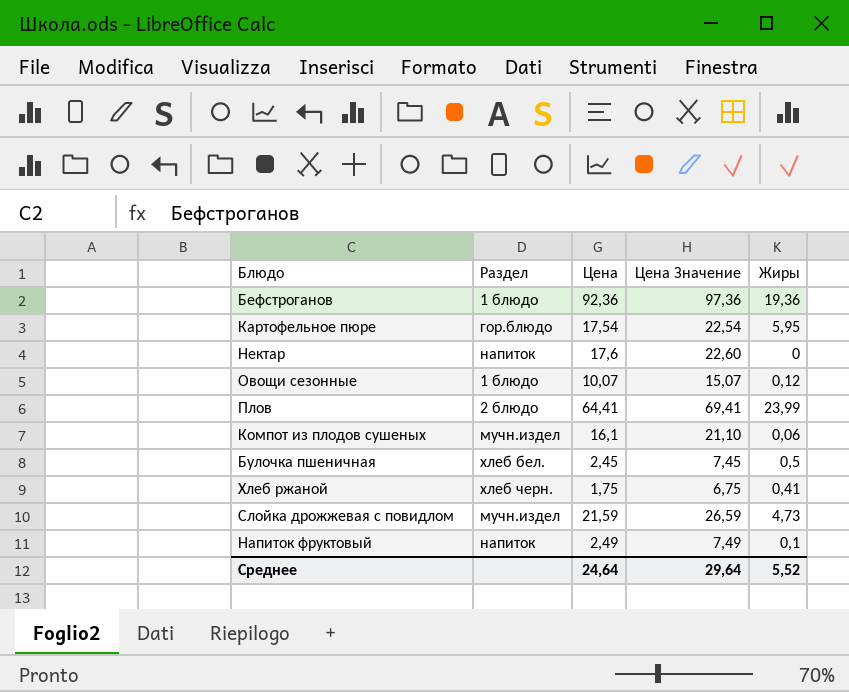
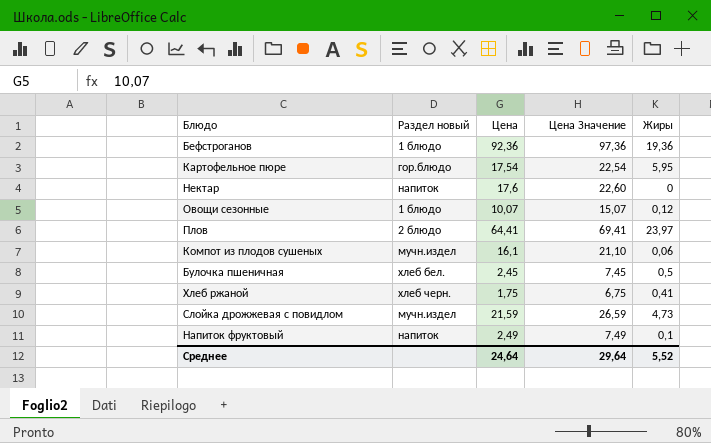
column name: Раздел -> Раздел новый
Плов | Жиры: 23,99 -> 23,97

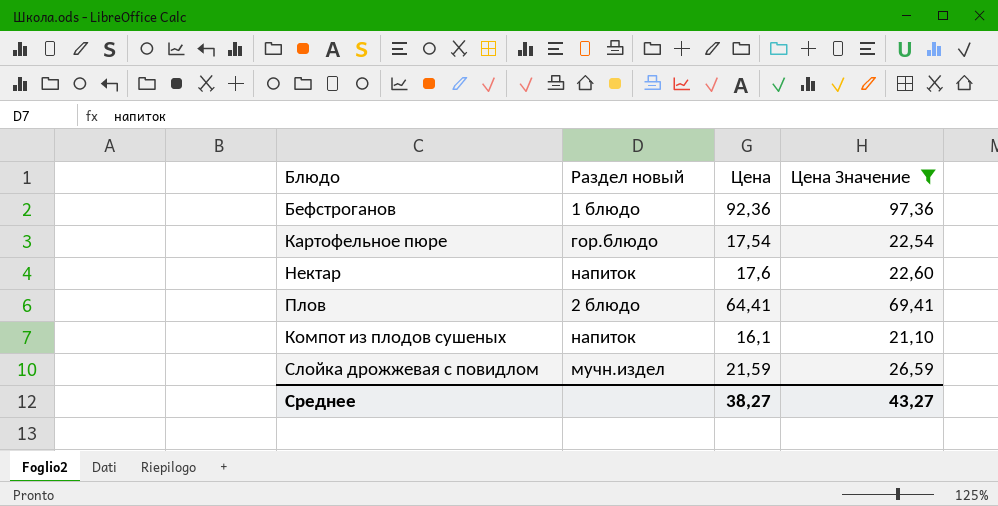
filter: none -> Цена Значение >= 21,10
column Жиры | position: 5 -> none
Компот из плодов сушеных | Раздел новый: мучн.издел -> напиток
Среднее | Цена: 24,64 -> 38,27
Среднее | Цена Значение: 29,64 -> 43,27

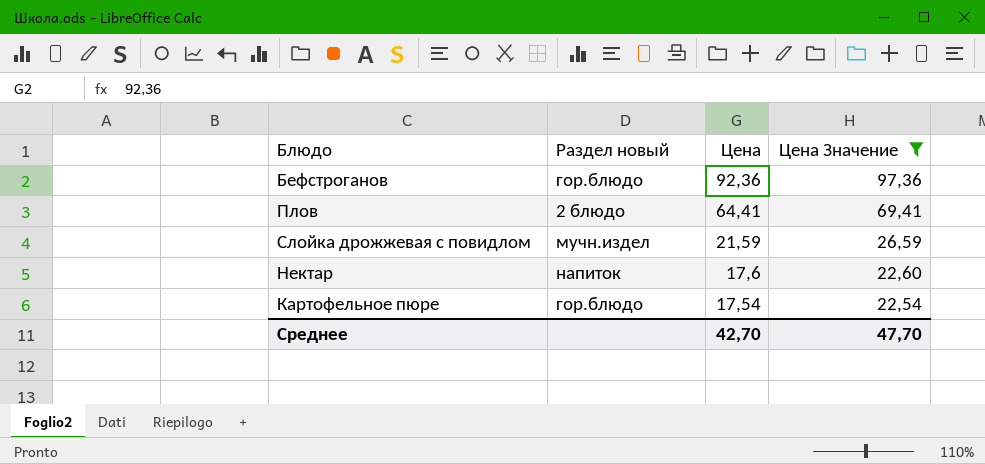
row order: none -> Цена descending
row Компот из плодов сушеных: напиток | 16,1 | 21,10 -> none
Бефстроганов | Раздел новый: 1 блюдо -> гор.блюдо
Среднее | Цена: 38,27 -> 42,70
Среднее | Цена Значение: 43,27 -> 47,70

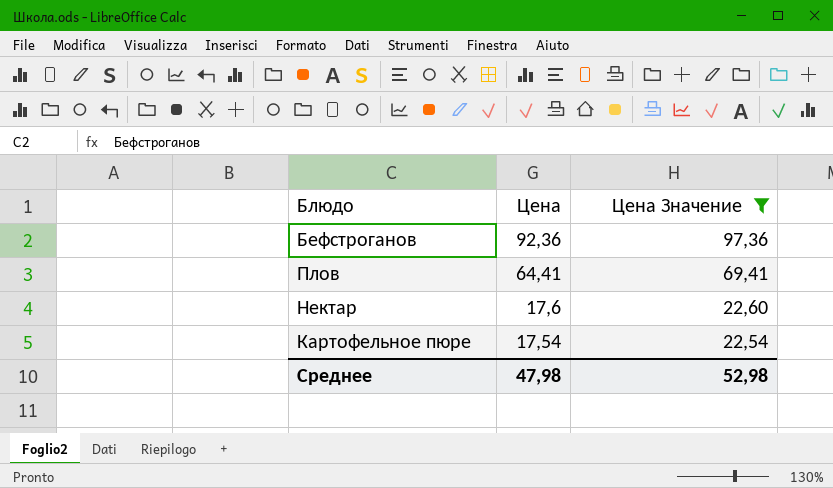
column Раздел новый | position: 2 -> none
row Слойка дрожжевая с повидлом: мучн.издел | 21,59 | 26,59 -> none
Среднее | Цена: 42,70 -> 47,98
Среднее | Цена Значение: 47,70 -> 52,98

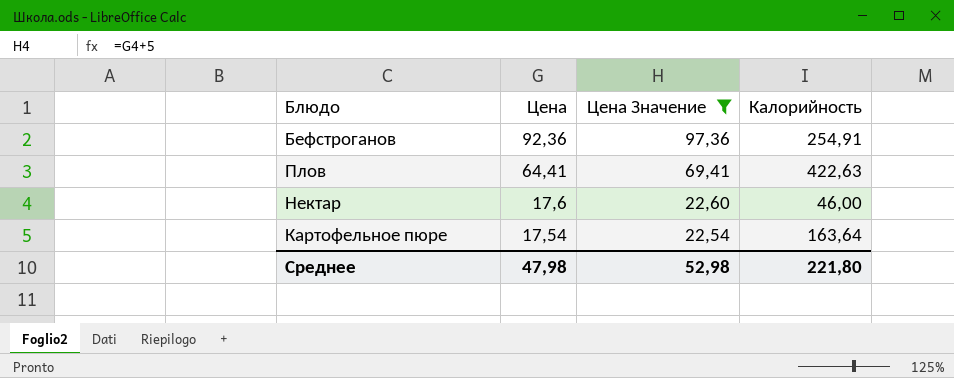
column Калорийность | position: none -> 4

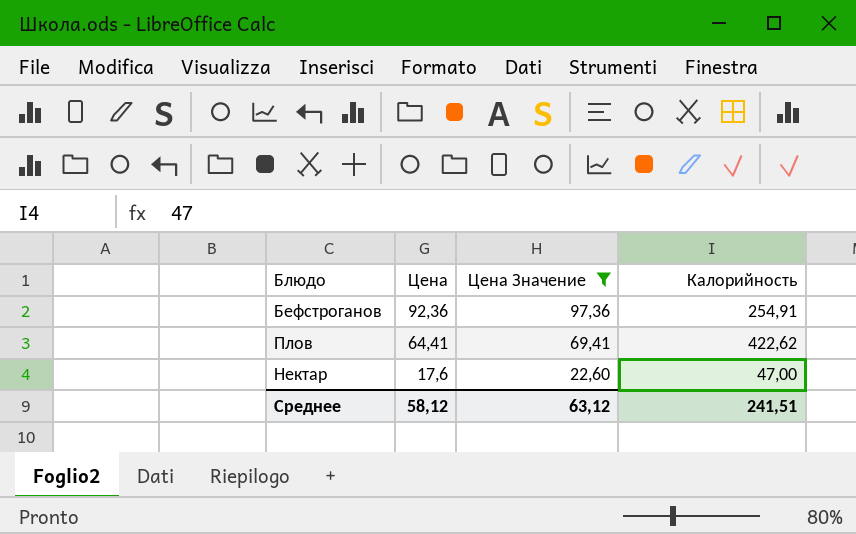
row Картофельное пюре: 17,54 | 22,54 | 163,64 -> none
Плов | Калорийность: 422,63 -> 422,62
Нектар | Калорийность: 46,00 -> 47,00
Среднее | Цена: 47,98 -> 58,12
Среднее | Цена Значение: 52,98 -> 63,12
Среднее | Калорийность: 221,80 -> 241,51

